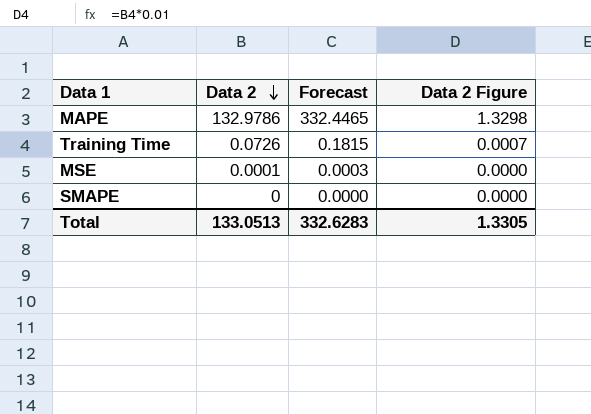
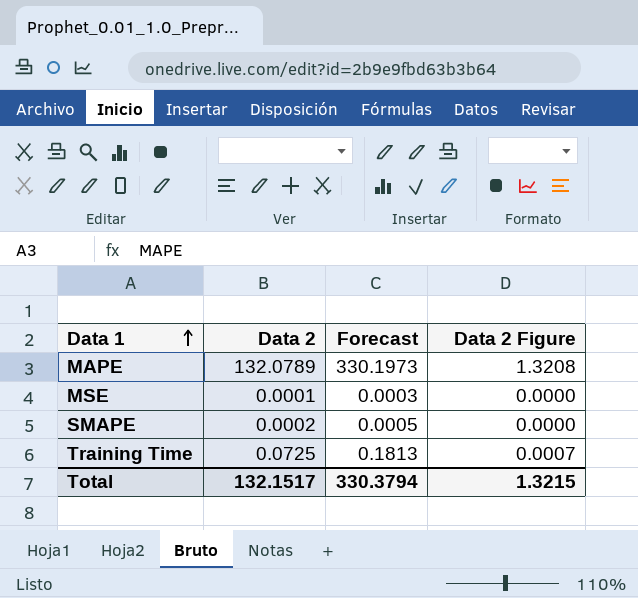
row order: Data 2 descending -> Data 1 ascending
MAPE | Data 2: 132.9786 -> 132.0789
MAPE | Forecast: 332.4465 -> 330.1973
MAPE | Data 2 Figure: 1.3298 -> 1.3208
SMAPE | Data 2: 0 -> 0.0002
SMAPE | Forecast: 0.0000 -> 0.0005
Training Time | Data 2: 0.0726 -> 0.0725
Training Time | Forecast: 0.1815 -> 0.1813
Total | Data 2: 133.0513 -> 132.1517
Total | Forecast: 332.6283 -> 330.3794
Total | Data 2 Figure: 1.3305 -> 1.3215

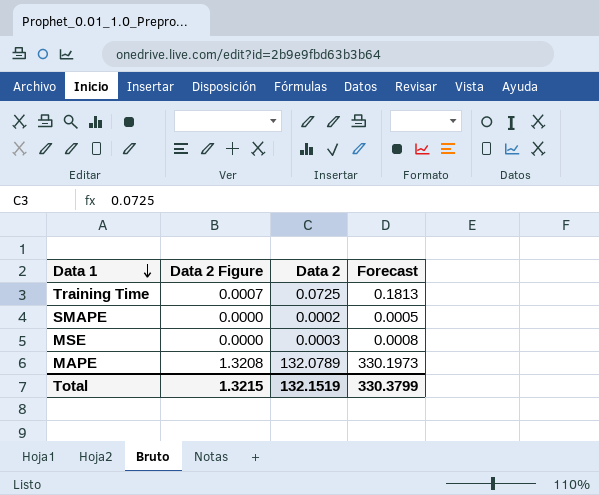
row order: Data 1 ascending -> Data 1 descending
column Data 2 Figure | position: 4 -> 2
MSE | Data 2: 0.0001 -> 0.0003
MSE | Forecast: 0.0003 -> 0.0008
Total | Data 2: 132.1517 -> 132.1519
Total | Forecast: 330.3794 -> 330.3799

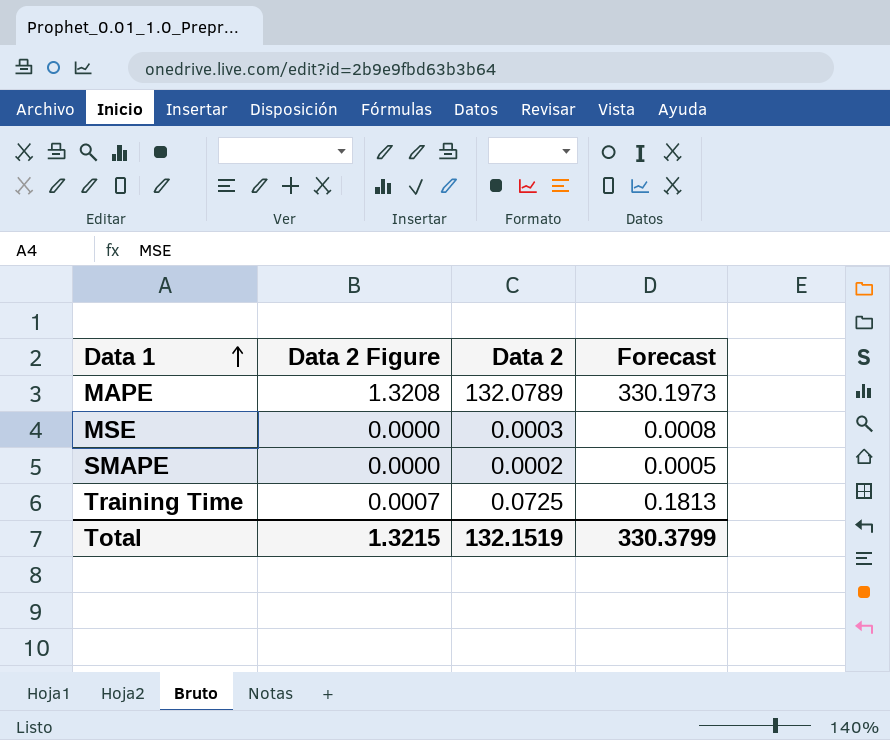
row order: Data 1 descending -> Data 1 ascending

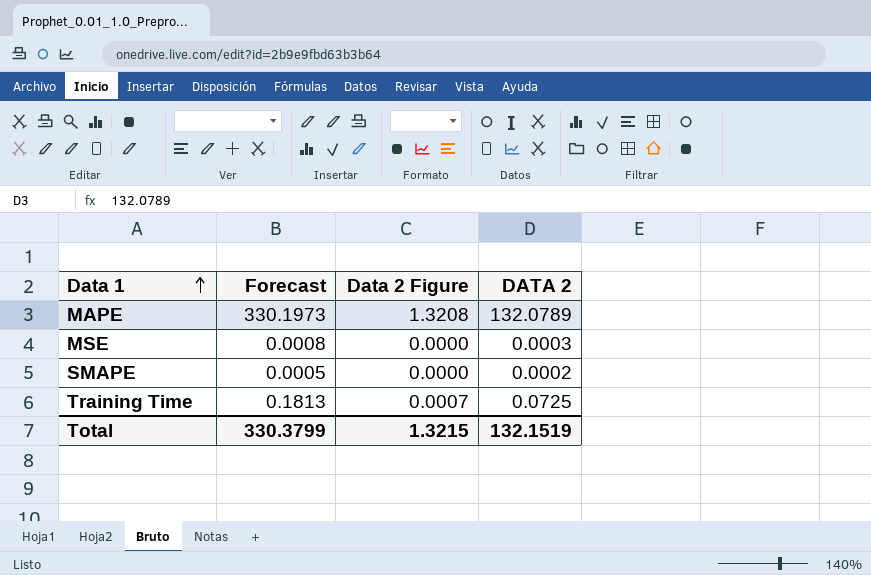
column Forecast | position: 4 -> 2
column name: Data 2 -> DATA 2

